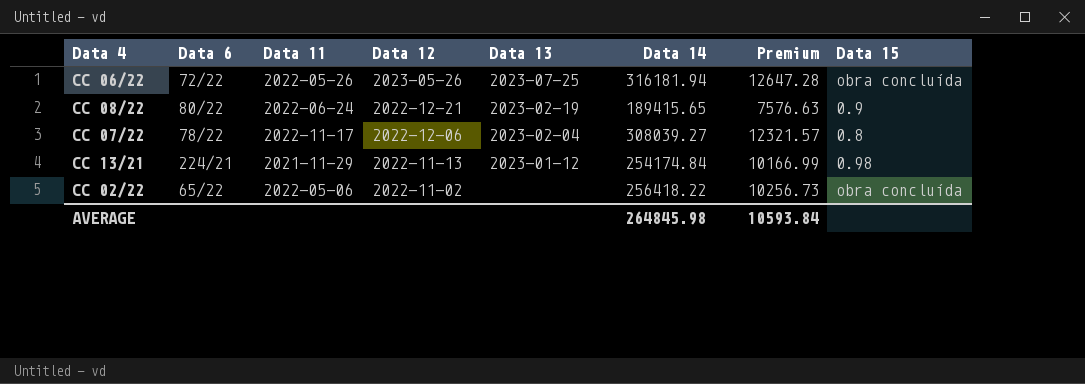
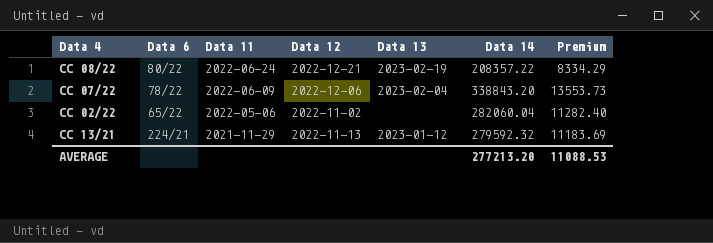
row order: Data 12 descending -> Data 11 descending
column Data 15 | position: 8 -> none
row CC 06/22: 72/22 | 2022-05-26 | 2023-05-26 | 2023-07-25 | 316181.94 | 12647.28 | obra concluída -> none
CC 08/22 | Data 14: 189415.65 -> 208357.22
CC 08/22 | Premium: 7576.63 -> 8334.29
CC 07/22 | Data 11: 2022-11-17 -> 2022-06-09
CC 07/22 | Data 14: 308039.27 -> 338843.20
CC 07/22 | Premium: 12321.57 -> 13553.73
CC 02/22 | Data 14: 256418.22 -> 282060.04
CC 02/22 | Premium: 10256.73 -> 11282.40
CC 13/21 | Data 14: 254174.84 -> 279592.32
CC 13/21 | Premium: 10166.99 -> 11183.69
AVERAGE | Data 14: 264845.98 -> 277213.20
AVERAGE | Premium: 10593.84 -> 11088.53

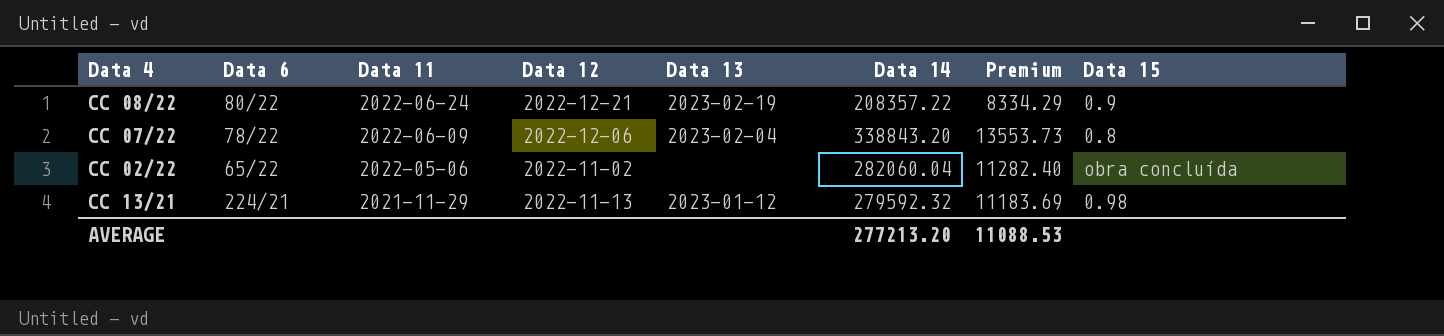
column Data 15 | position: none -> 8

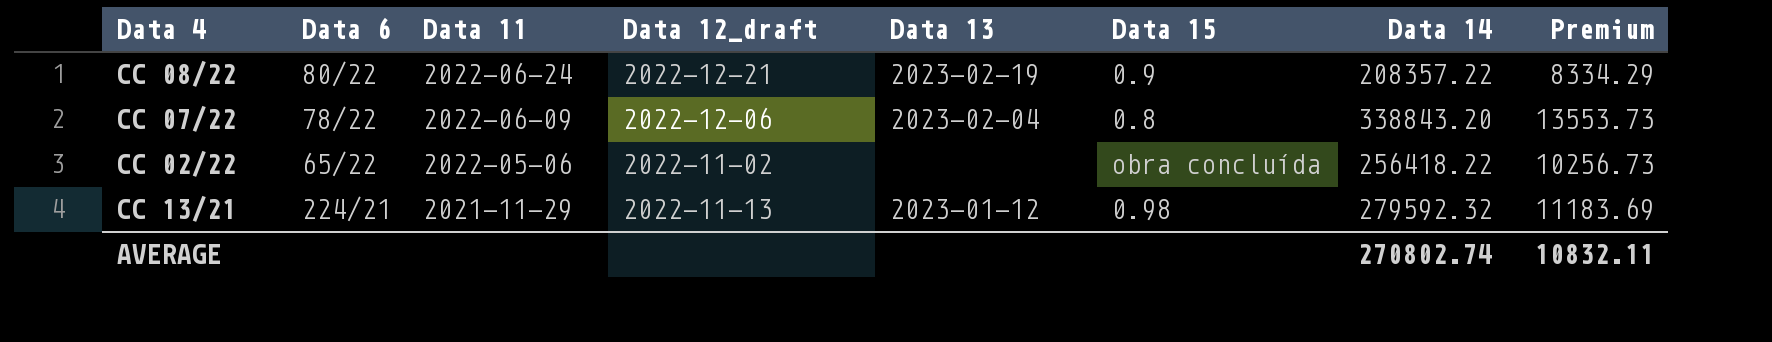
column name: Data 12 -> Data 12_draft
column Data 15 | position: 8 -> 6
CC 02/22 | Data 14: 282060.04 -> 256418.22
CC 02/22 | Premium: 11282.40 -> 10256.73
AVERAGE | Data 14: 277213.20 -> 270802.74
AVERAGE | Premium: 11088.53 -> 10832.11

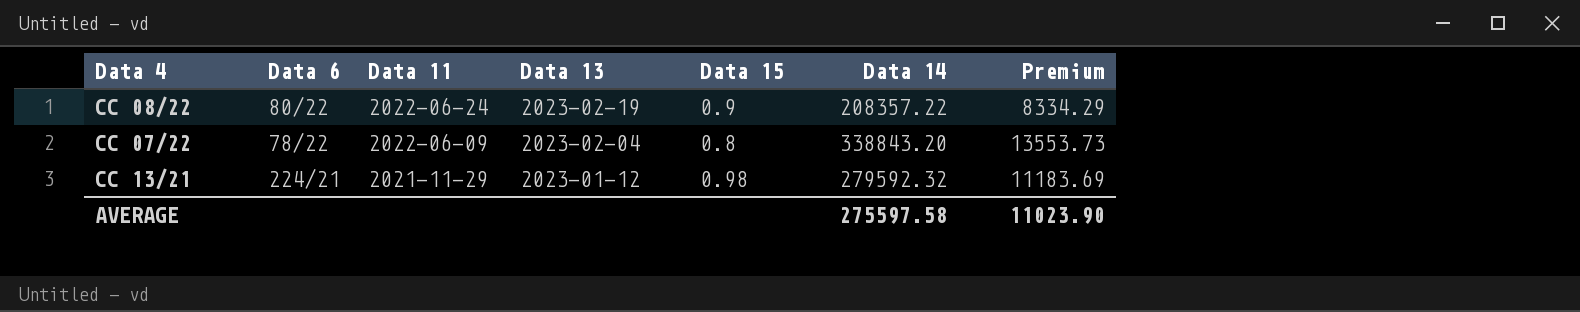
column Data 12_draft | position: 4 -> none
row CC 02/22: 65/22 | 2022-05-06 | 2022-11-02 | none | obra concluída | 256418.22 | 10256.73 -> none
AVERAGE | Data 14: 270802.74 -> 275597.58
AVERAGE | Premium: 10832.11 -> 11023.90

